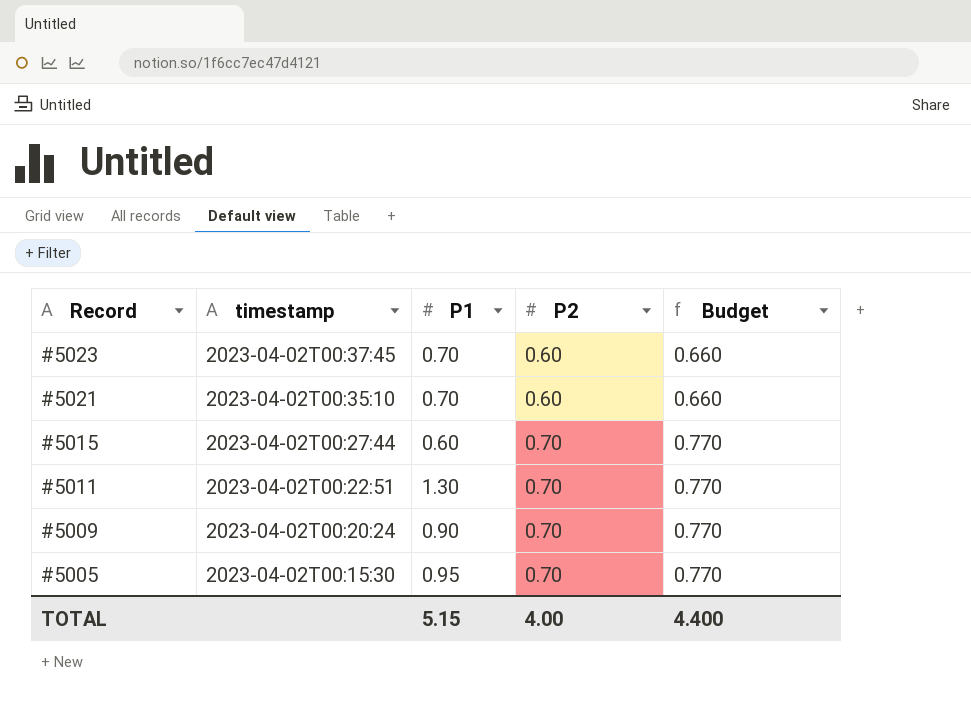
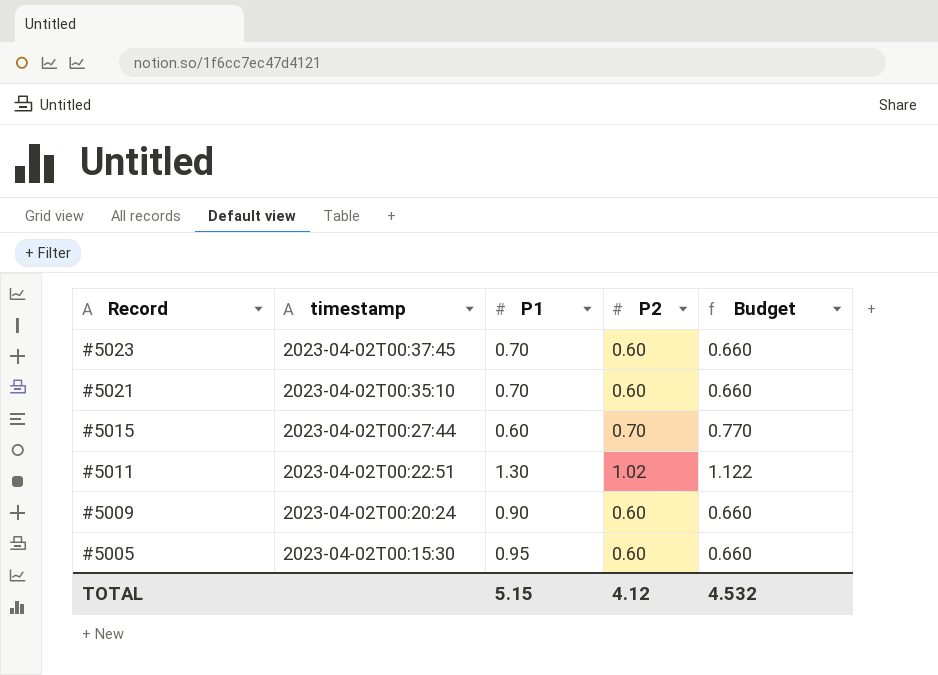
#5011 | P2: 0.70 -> 1.02
#5011 | Budget: 0.770 -> 1.122
#5009 | P2: 0.70 -> 0.60
#5009 | Budget: 0.770 -> 0.660
#5005 | P2: 0.70 -> 0.60
#5005 | Budget: 0.770 -> 0.660
TOTAL | P2: 4.00 -> 4.12
TOTAL | Budget: 4.400 -> 4.532

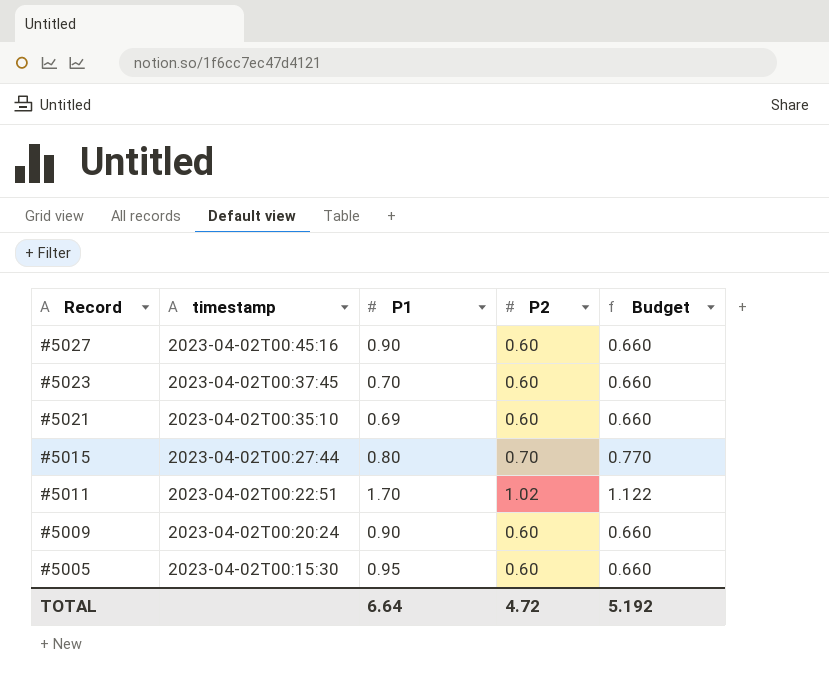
row #5027: none -> 2023-04-02T00:45:16 | 0.90 | 0.60 | 0.660
#5021 | P1: 0.70 -> 0.69
#5015 | P1: 0.60 -> 0.80
#5011 | P1: 1.30 -> 1.70
TOTAL | P1: 5.15 -> 6.64
TOTAL | P2: 4.12 -> 4.72
TOTAL | Budget: 4.532 -> 5.192

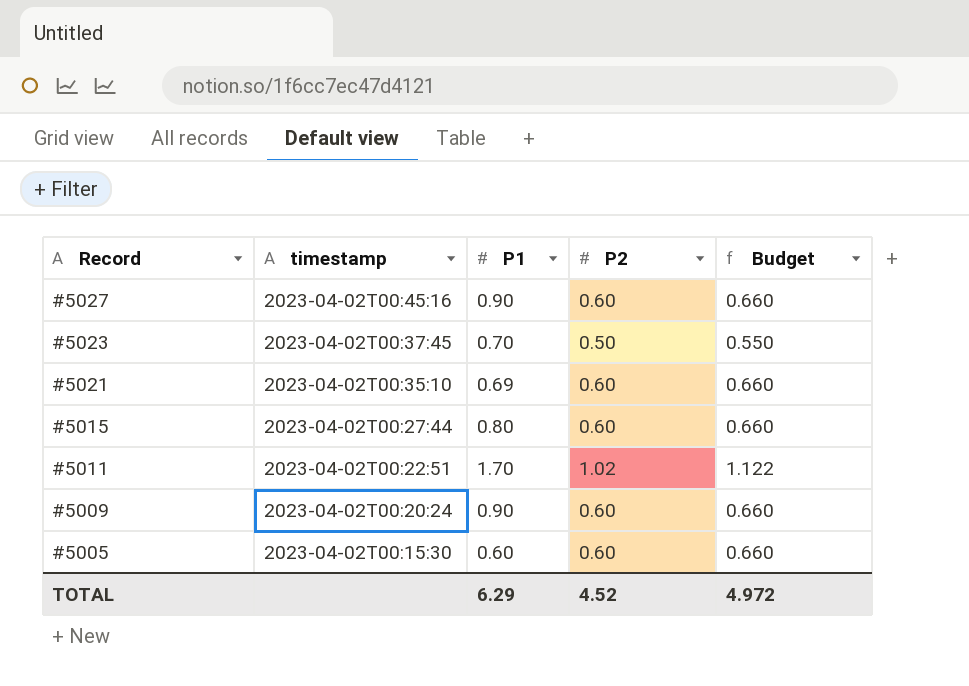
#5023 | P2: 0.60 -> 0.50
#5023 | Budget: 0.660 -> 0.550
#5015 | P2: 0.70 -> 0.60
#5015 | Budget: 0.770 -> 0.660
#5005 | P1: 0.95 -> 0.60
TOTAL | P1: 6.64 -> 6.29
TOTAL | P2: 4.72 -> 4.52
TOTAL | Budget: 5.192 -> 4.972

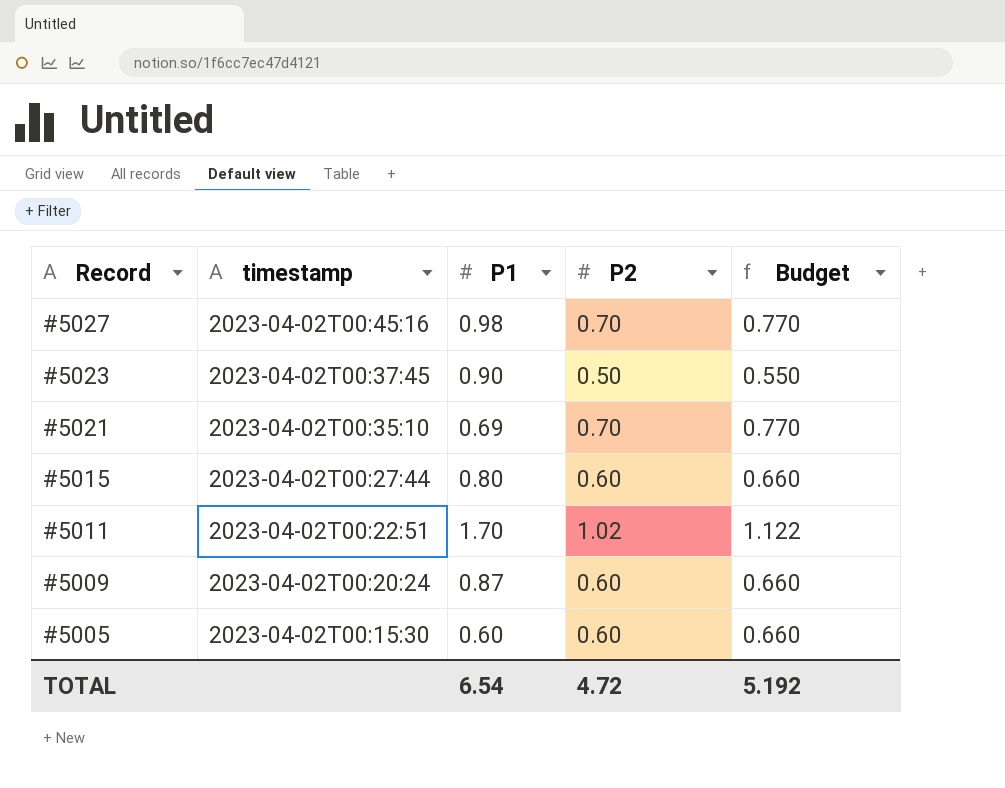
#5027 | P1: 0.90 -> 0.98
#5027 | P2: 0.60 -> 0.70
#5027 | Budget: 0.660 -> 0.770
#5023 | P1: 0.70 -> 0.90
#5021 | P2: 0.60 -> 0.70
#5021 | Budget: 0.660 -> 0.770
#5009 | P1: 0.90 -> 0.87
TOTAL | P1: 6.29 -> 6.54
TOTAL | P2: 4.52 -> 4.72
TOTAL | Budget: 4.972 -> 5.192

